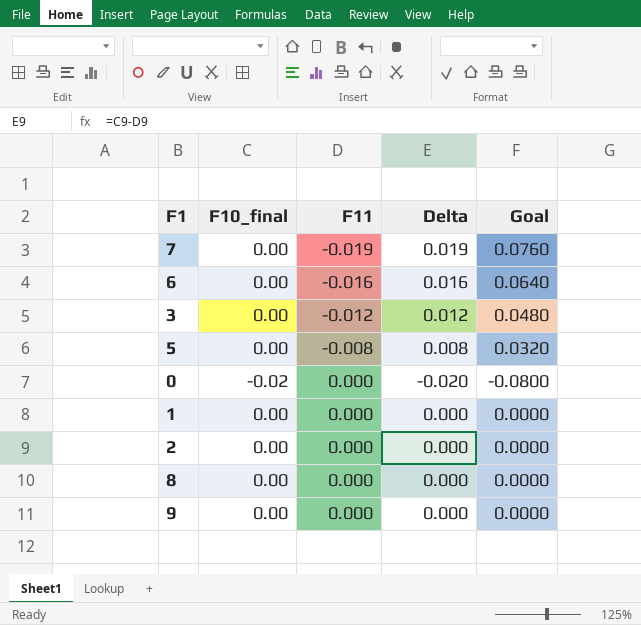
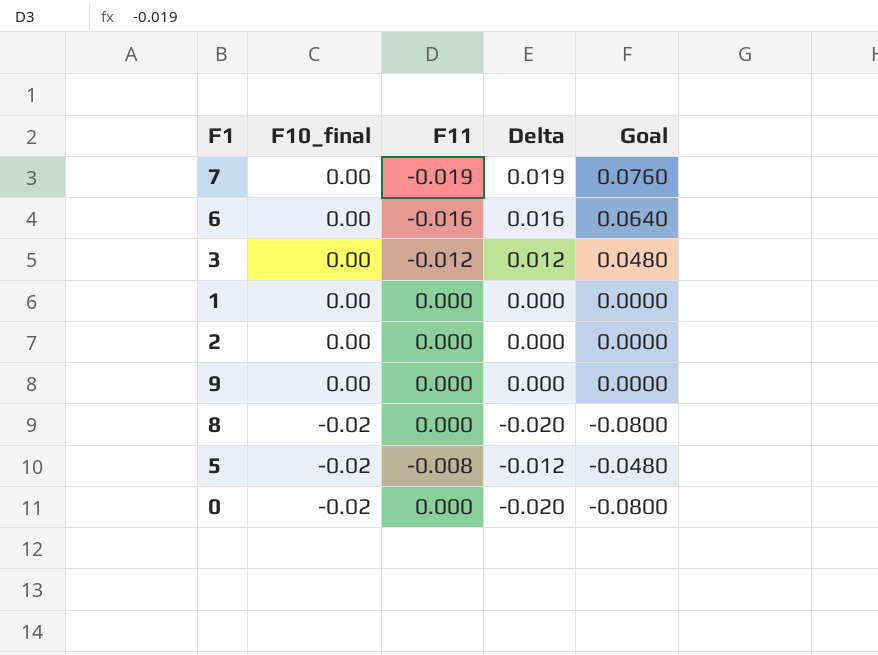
row order: F11 ascending -> F10_final descending
8 | F10_final: 0.00 -> -0.02
8 | Delta: 0.000 -> -0.020
8 | Goal: 0.0000 -> -0.0800
5 | F10_final: 0.00 -> -0.02
5 | Delta: 0.008 -> -0.012
5 | Goal: 0.0320 -> -0.0480

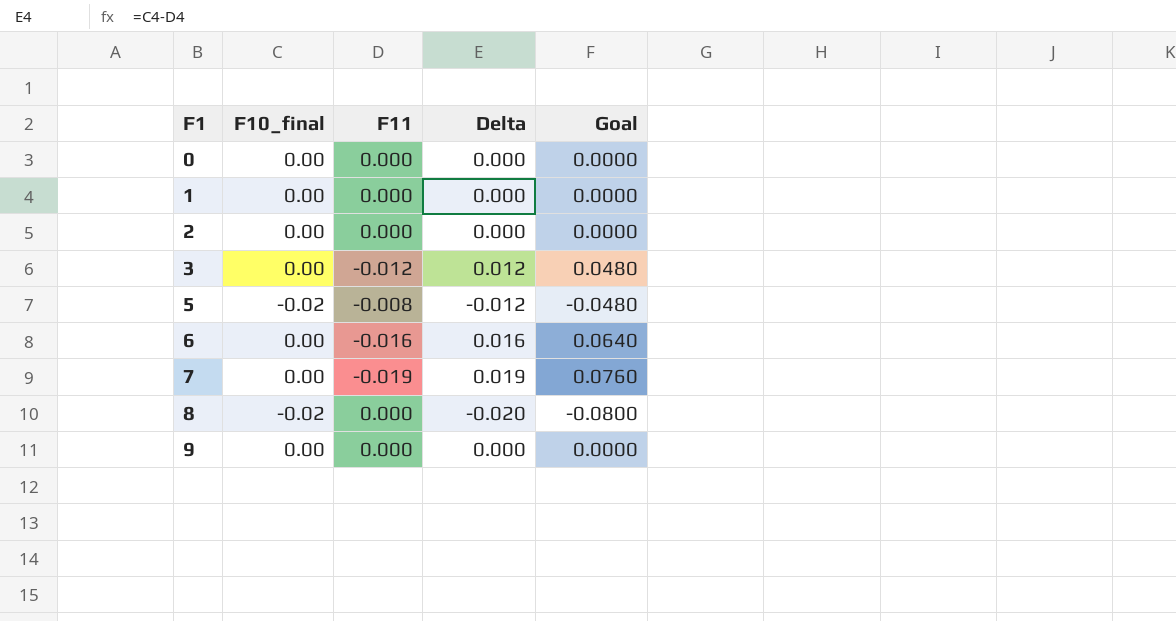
row order: F10_final descending -> F1 ascending
0 | F10_final: -0.02 -> 0.00
0 | Delta: -0.020 -> 0.000
0 | Goal: -0.0800 -> 0.0000

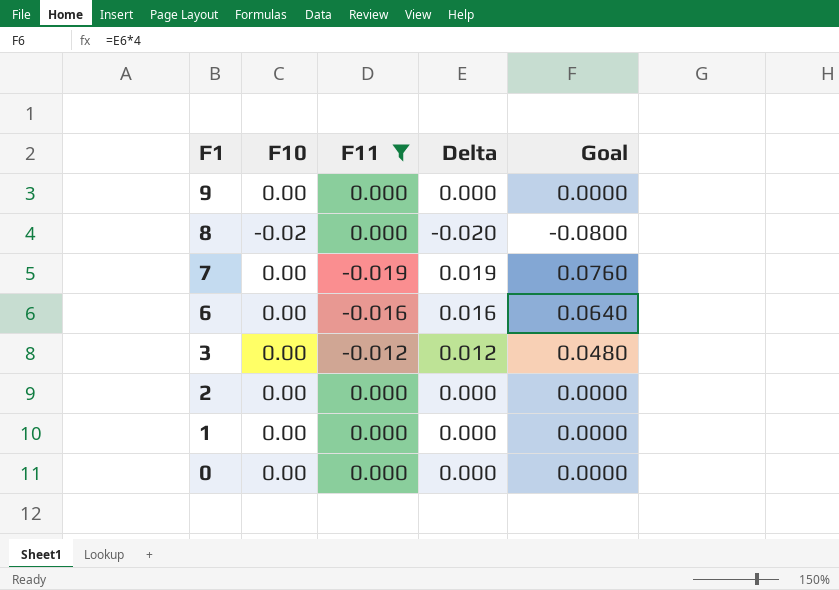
filter: none -> F11 != -0.008
row order: F1 ascending -> F1 descending
column name: F10_final -> F10

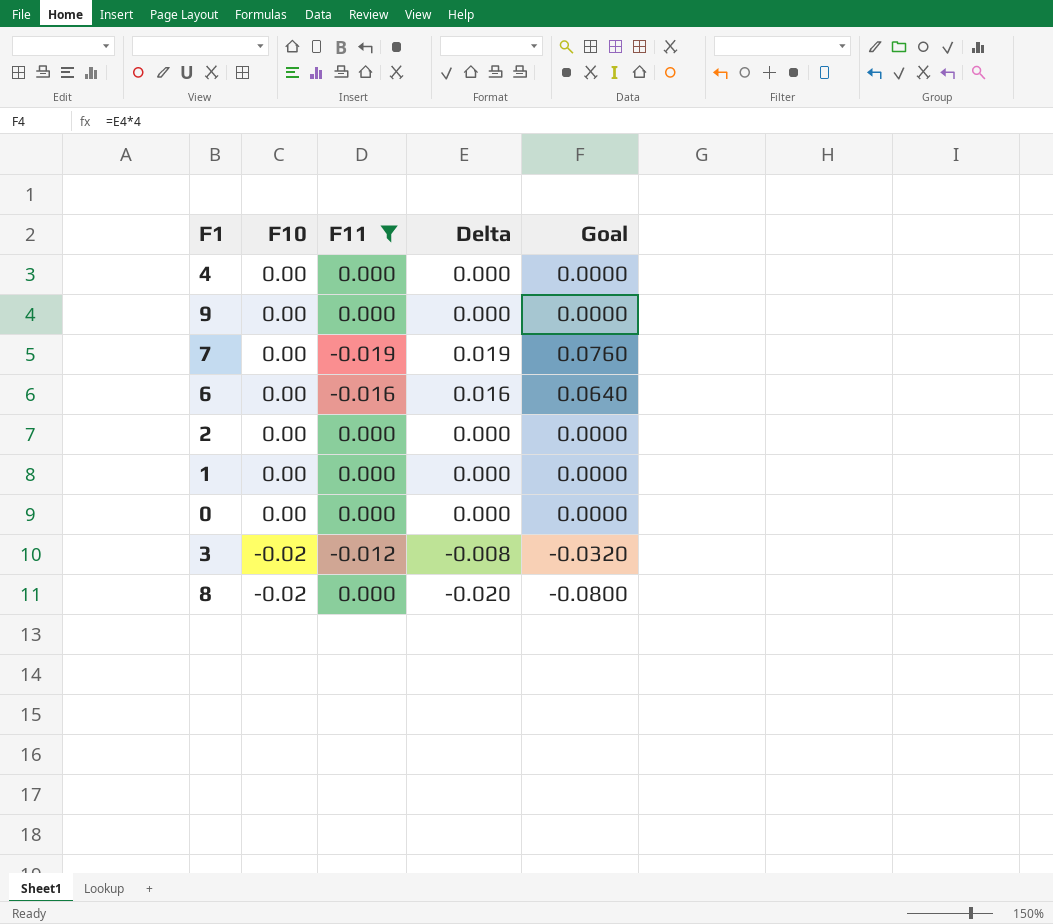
row order: F1 descending -> F10 descending
row 4: none -> 0.00 | 0.000 | 0.000 | 0.0000
3 | F10: 0.00 -> -0.02
3 | Delta: 0.012 -> -0.008
3 | Goal: 0.0480 -> -0.0320

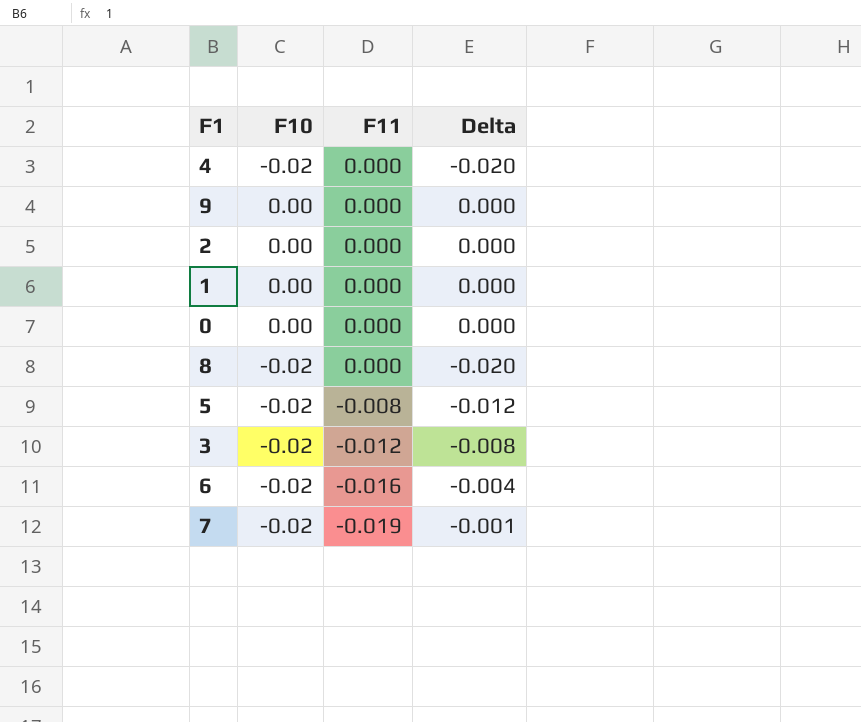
filter: F11 != -0.008 -> none
row order: F10 descending -> F11 descending
column Goal | formula: [Delta] * 4 -> none
4 | F10: 0.00 -> -0.02
4 | Delta: 0.000 -> -0.020
6 | F10: 0.00 -> -0.02
6 | Delta: 0.016 -> -0.004
7 | F10: 0.00 -> -0.02
7 | Delta: 0.019 -> -0.001

